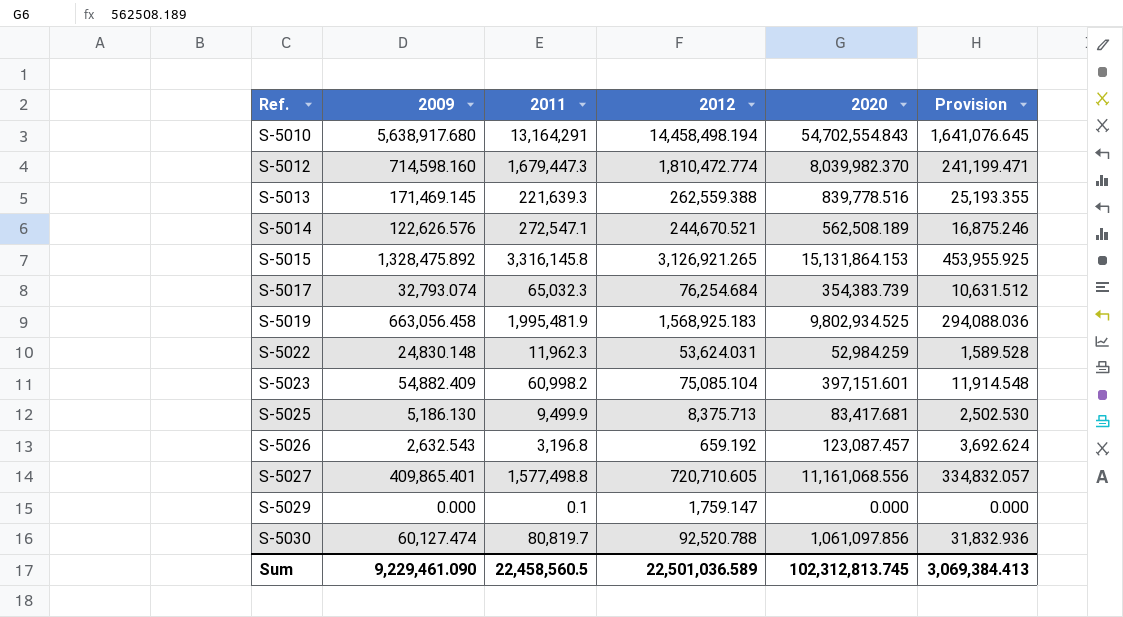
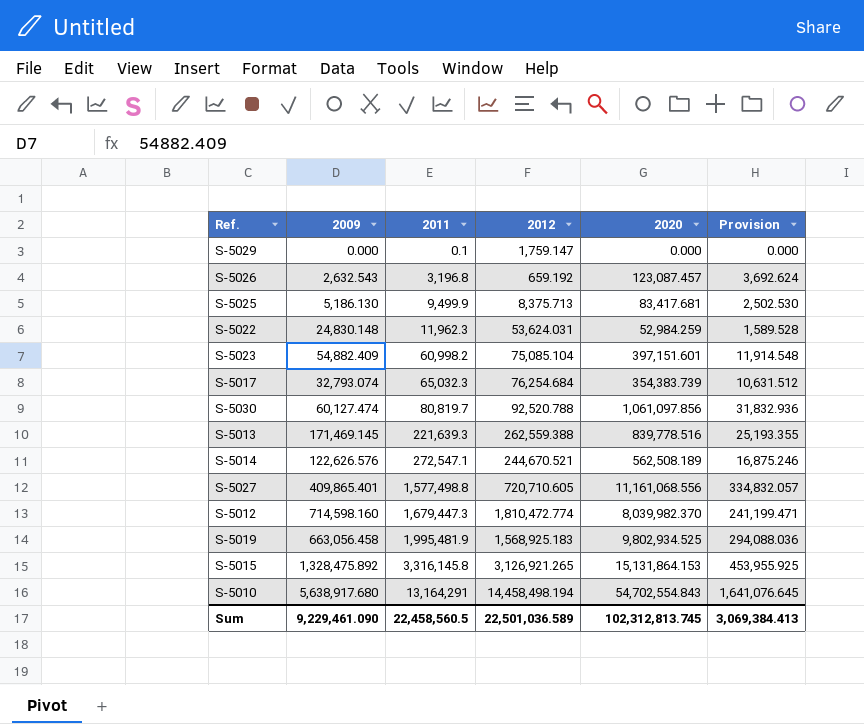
row order: Ref. ascending -> 2011 ascending

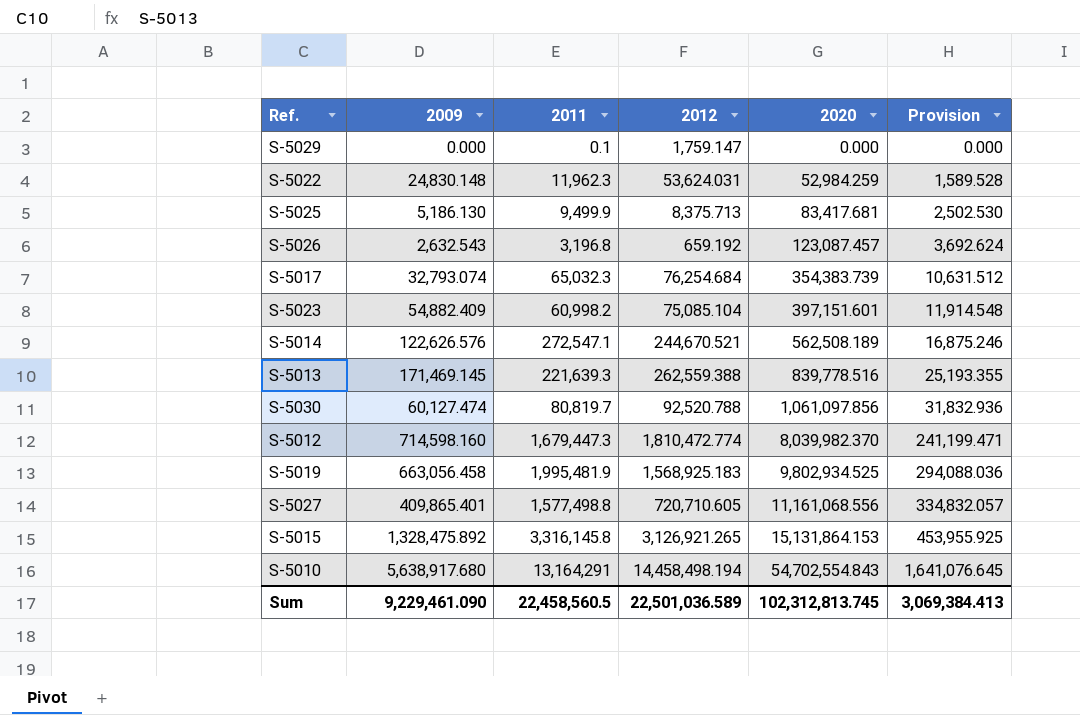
row order: 2011 ascending -> 2020 ascending

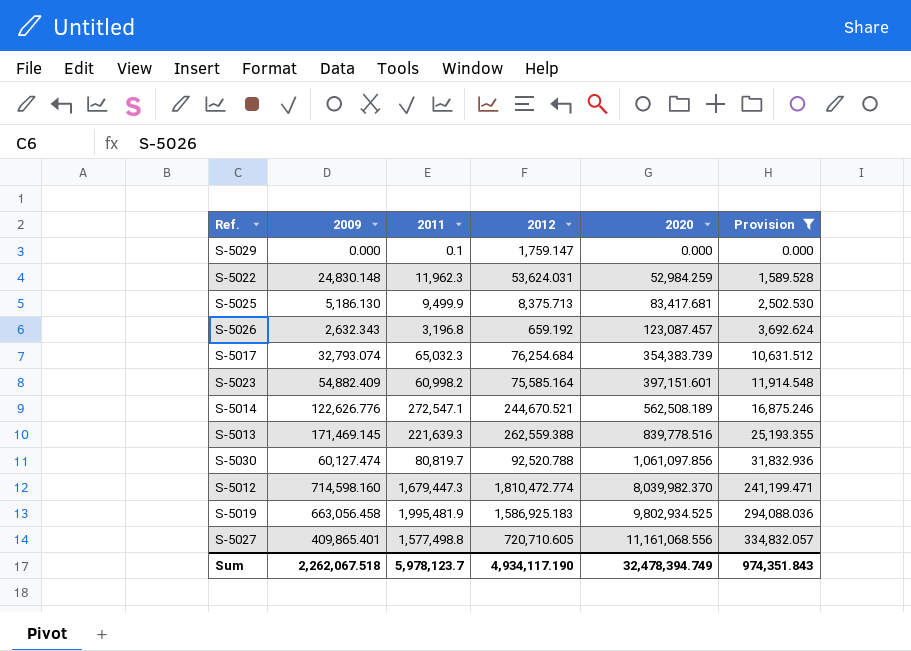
filter: none -> Provision <= 334,832.057
S-5026 | 2009: 2,632.543 -> 2,632.343
S-5023 | 2012: 75,085.104 -> 75,585.164
S-5014 | 2009: 122,626.576 -> 122,626.776
S-5019 | 2012: 1,568,925.183 -> 1,586,925.183
Sum | 2009: 9,229,461.090 -> 2,262,067.518
Sum | 2011: 22,458,560.5 -> 5,978,123.7
Sum | 2012: 22,501,036.589 -> 4,934,117.190
Sum | 2020: 102,312,813.745 -> 32,478,394.749
Sum | Provision: 3,069,384.413 -> 974,351.843

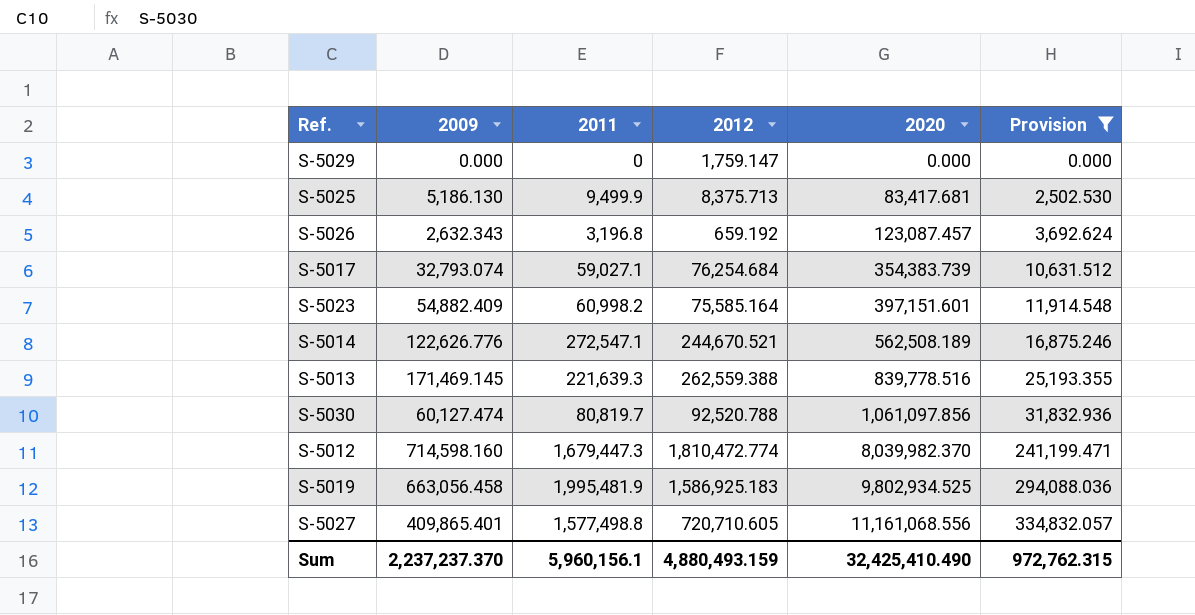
row S-5022: 24,830.148 | 11,962.3 | 53,624.031 | 52,984.259 | 1,589.528 -> none
S-5029 | 2011: 0.1 -> 0
S-5017 | 2011: 65,032.3 -> 59,027.1
Sum | 2009: 2,262,067.518 -> 2,237,237.370
Sum | 2011: 5,978,123.7 -> 5,960,156.1
Sum | 2012: 4,934,117.190 -> 4,880,493.159
Sum | 2020: 32,478,394.749 -> 32,425,410.490
Sum | Provision: 974,351.843 -> 972,762.315

